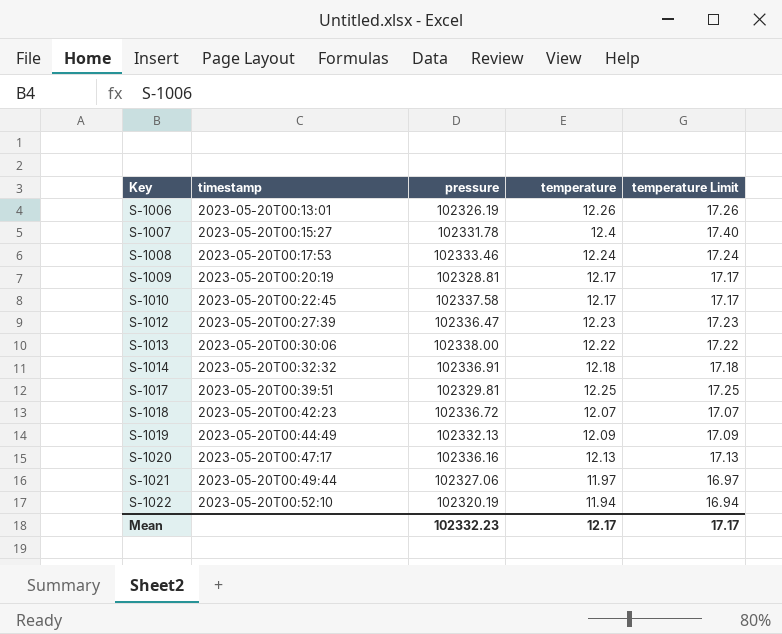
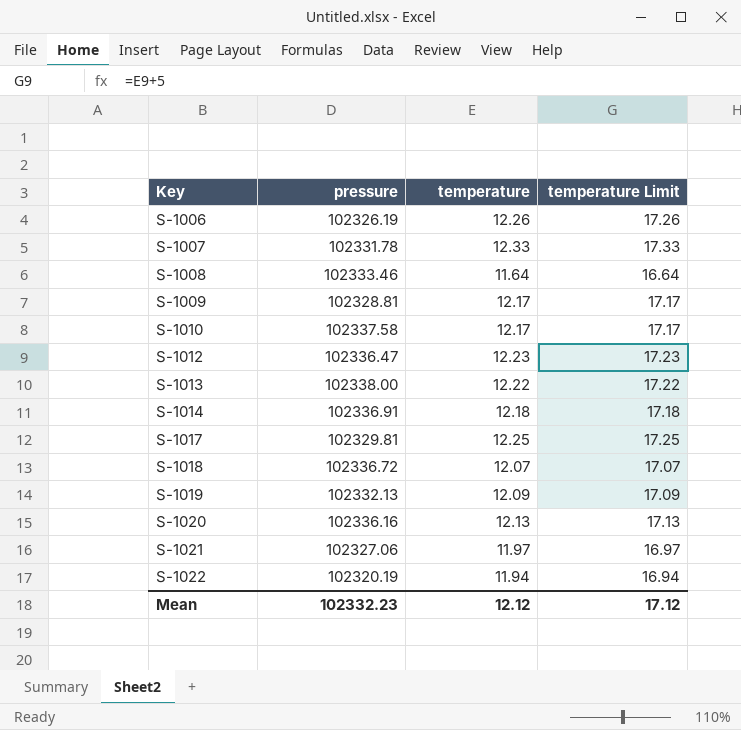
column timestamp | position: 2 -> none
S-1007 | temperature: 12.4 -> 12.33
S-1007 | temperature Limit: 17.40 -> 17.33
S-1008 | temperature: 12.24 -> 11.64
S-1008 | temperature Limit: 17.24 -> 16.64
Mean | temperature: 12.17 -> 12.12
Mean | temperature Limit: 17.17 -> 17.12

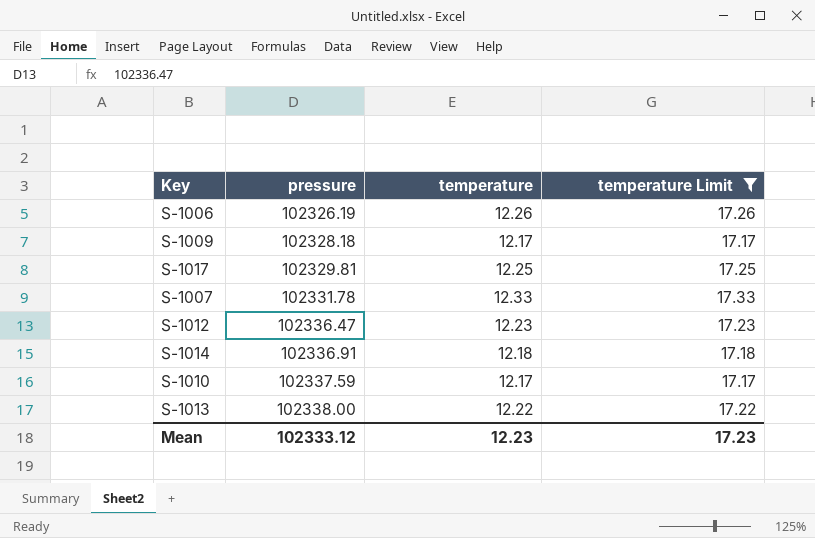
filter: none -> temperature Limit >= 17.17
row order: Key ascending -> pressure ascending
S-1009 | pressure: 102328.81 -> 102328.18
S-1010 | pressure: 102337.58 -> 102337.59
Mean | pressure: 102332.23 -> 102333.12
Mean | temperature: 12.12 -> 12.23
Mean | temperature Limit: 17.12 -> 17.23

